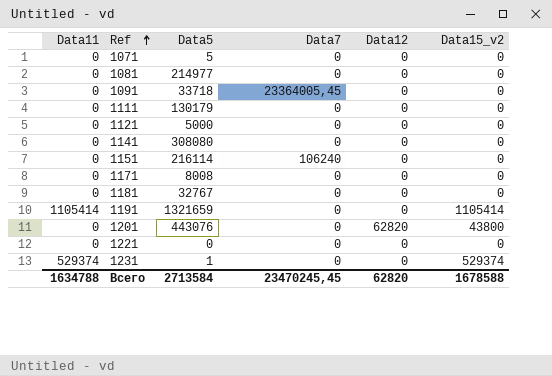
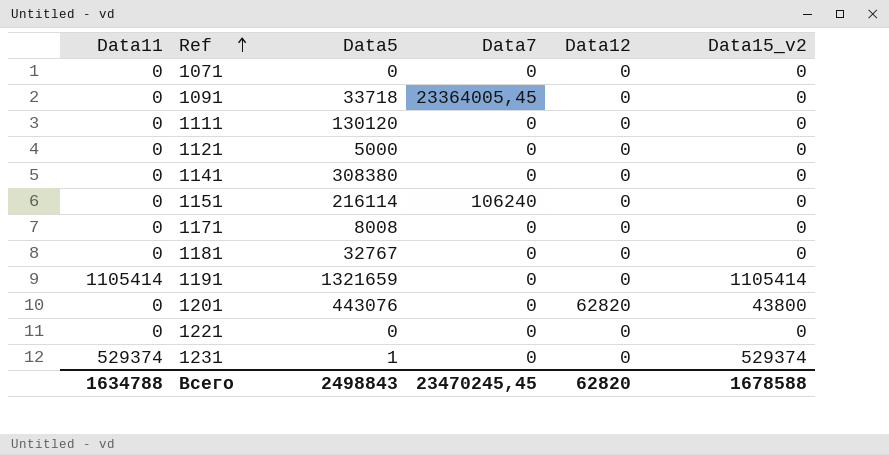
row 1081: 0 | 214977 | 0 | 0 | 0 -> none
1071 | Data5: 5 -> 0
1111 | Data5: 130179 -> 130120
1141 | Data5: 308080 -> 308380
Всего | Data5: 2713584 -> 2498843

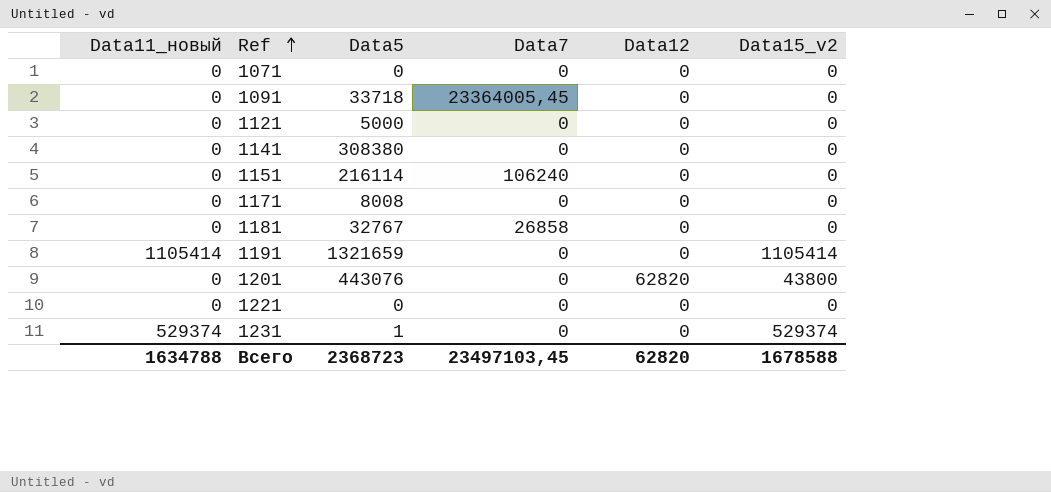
column name: Data11 -> Data11_новый
row 1111: 0 | 130120 | 0 | 0 | 0 -> none
1181 | Data7: 0 -> 26858
Всего | Data5: 2498843 -> 2368723
Всего | Data7: 23470245,45 -> 23497103,45

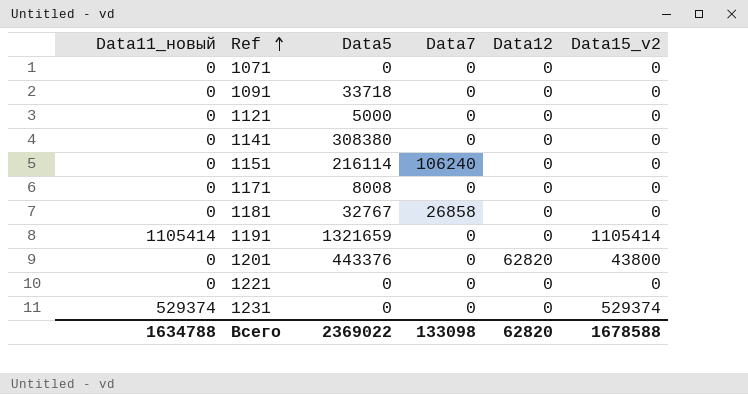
1091 | Data7: 23364005,45 -> 0
1201 | Data5: 443076 -> 443376
1231 | Data5: 1 -> 0
Всего | Data5: 2368723 -> 2369022
Всего | Data7: 23497103,45 -> 133098

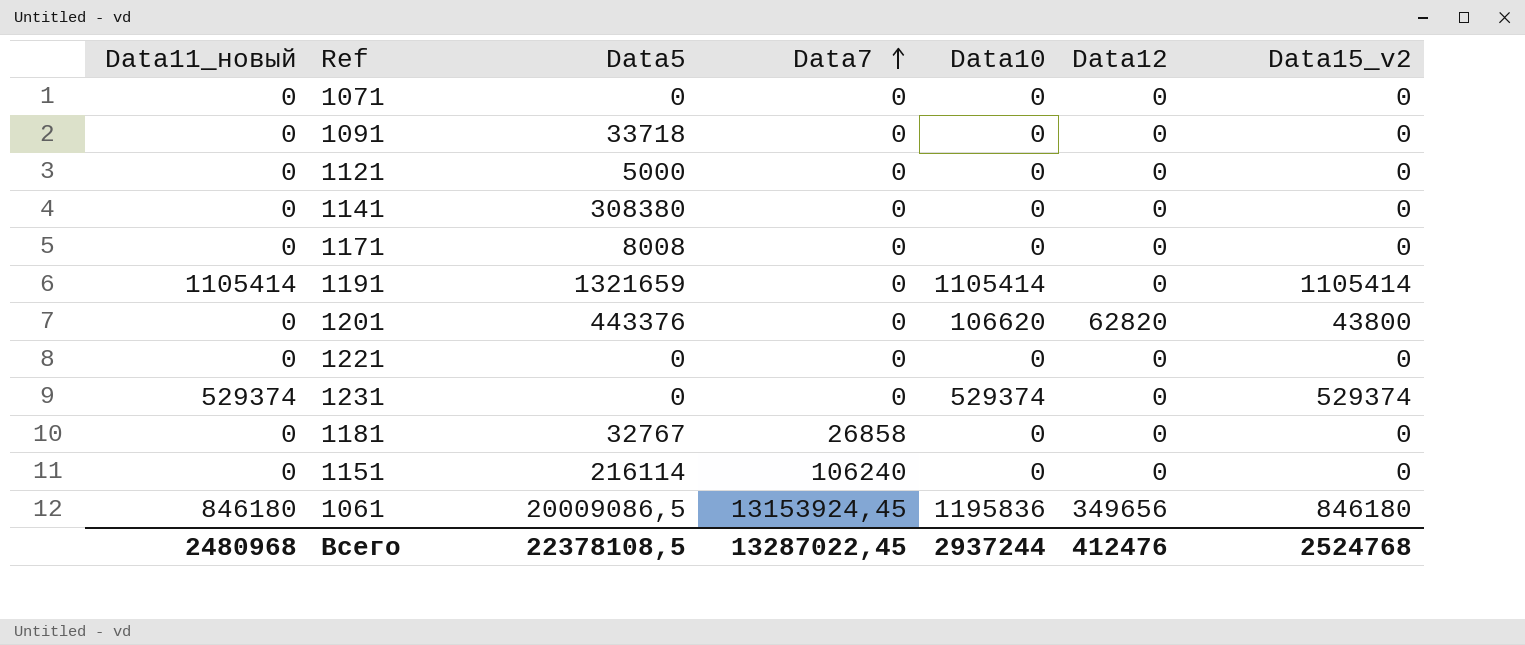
row order: Ref ascending -> Data7 ascending
column Data10 | position: none -> 5
row 1061: none -> 846180 | 20009086,5 | 13153924,45 | 1195836 | 349656 | 846180
Всего | Data11_новый: 1634788 -> 2480968
Всего | Data5: 2369022 -> 22378108,5
Всего | Data7: 133098 -> 13287022,45
Всего | Data12: 62820 -> 412476
Всего | Data15_v2: 1678588 -> 2524768

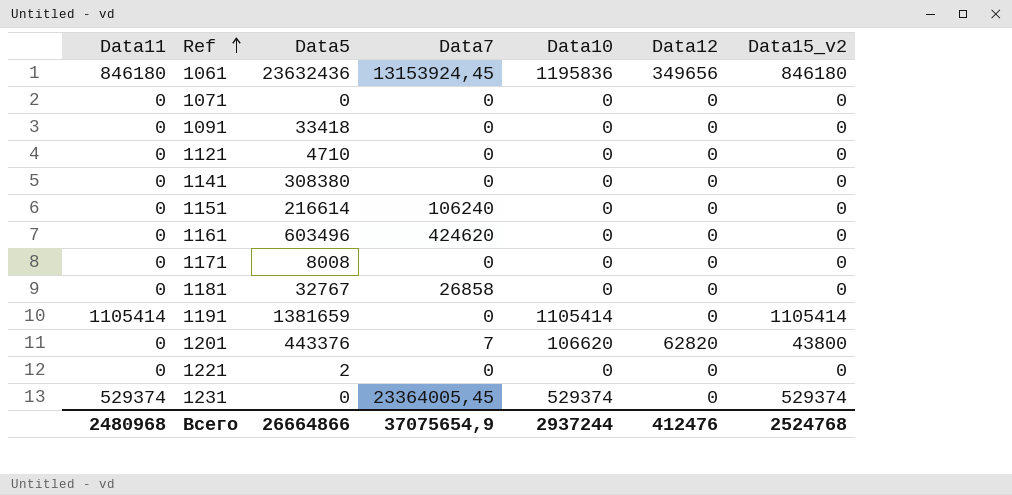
row order: Data7 ascending -> Ref ascending
column name: Data11_новый -> Data11
1061 | Data5: 20009086,5 -> 23632436
1091 | Data5: 33718 -> 33418
1121 | Data5: 5000 -> 4710
1151 | Data5: 216114 -> 216614
row 1161: none -> 0 | 603496 | 424620 | 0 | 0 | 0
1191 | Data5: 1321659 -> 1381659
1201 | Data7: 0 -> 7
1221 | Data5: 0 -> 2
1231 | Data7: 0 -> 23364005,45
Всего | Data5: 22378108,5 -> 26664866
Всего | Data7: 13287022,45 -> 37075654,9

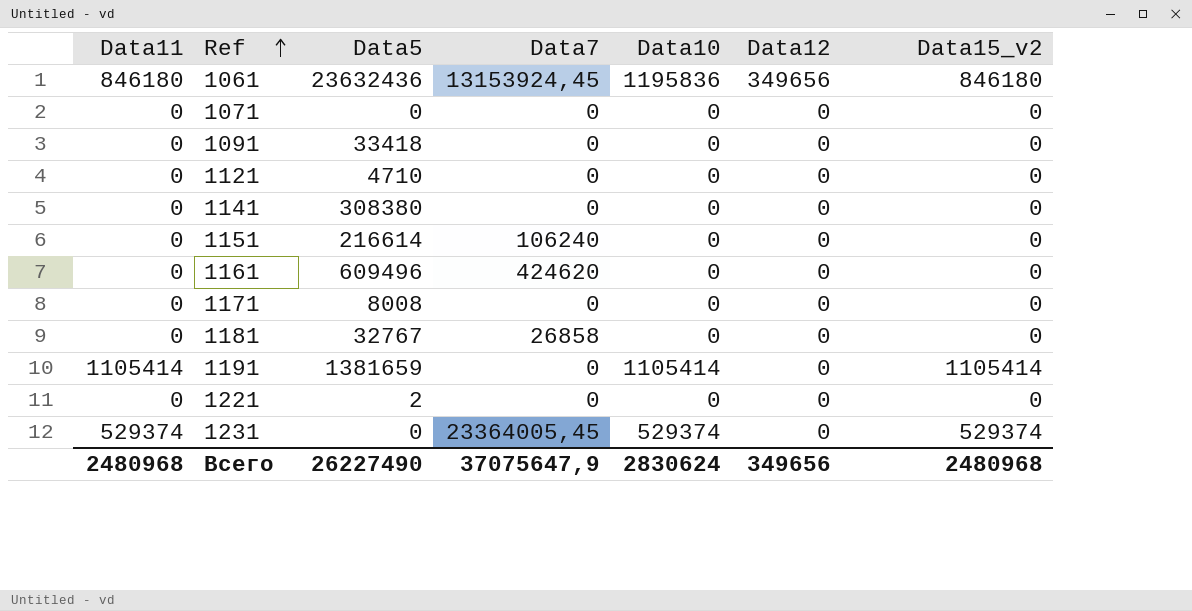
row 1201: 0 | 443376 | 7 | 106620 | 62820 | 43800 -> none
1161 | Data5: 603496 -> 609496
Всего | Data5: 26664866 -> 26227490
Всего | Data7: 37075654,9 -> 37075647,9
Всего | Data10: 2937244 -> 2830624
Всего | Data12: 412476 -> 349656
Всего | Data15_v2: 2524768 -> 2480968

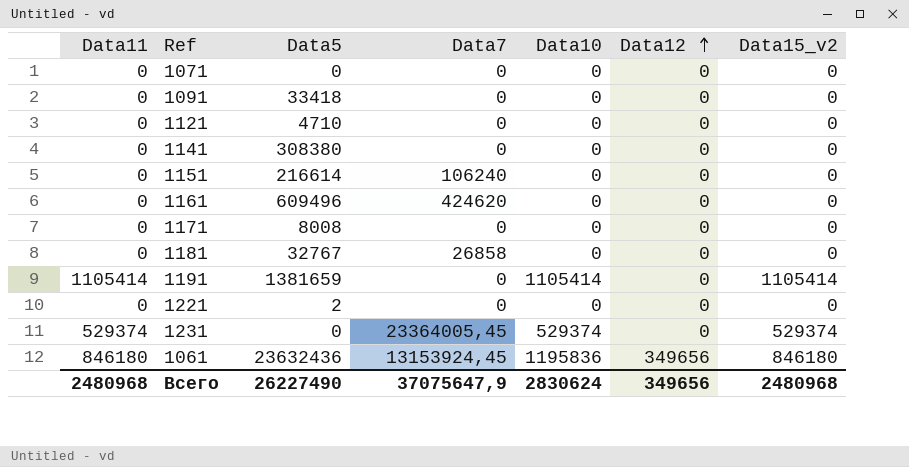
row order: Ref ascending -> Data12 ascending

